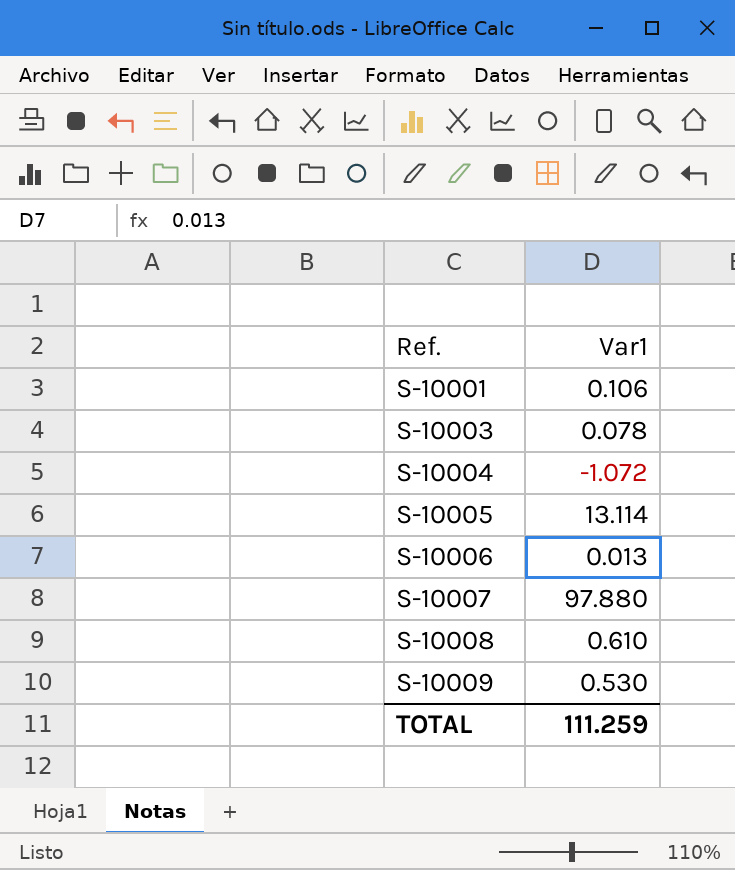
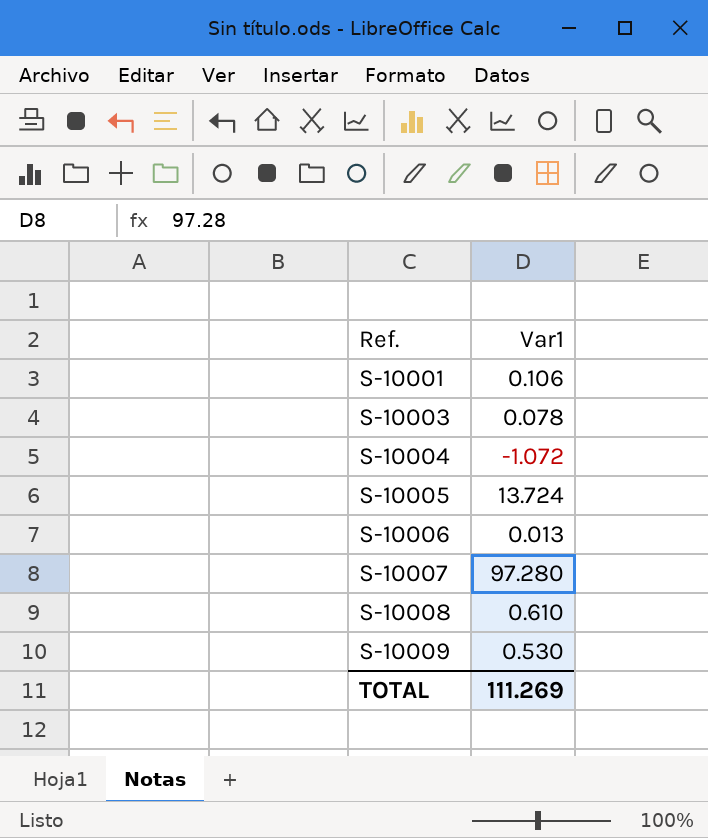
S-10005 | Var1: 13.114 -> 13.724
S-10007 | Var1: 97.880 -> 97.280
TOTAL | Var1: 111.259 -> 111.269

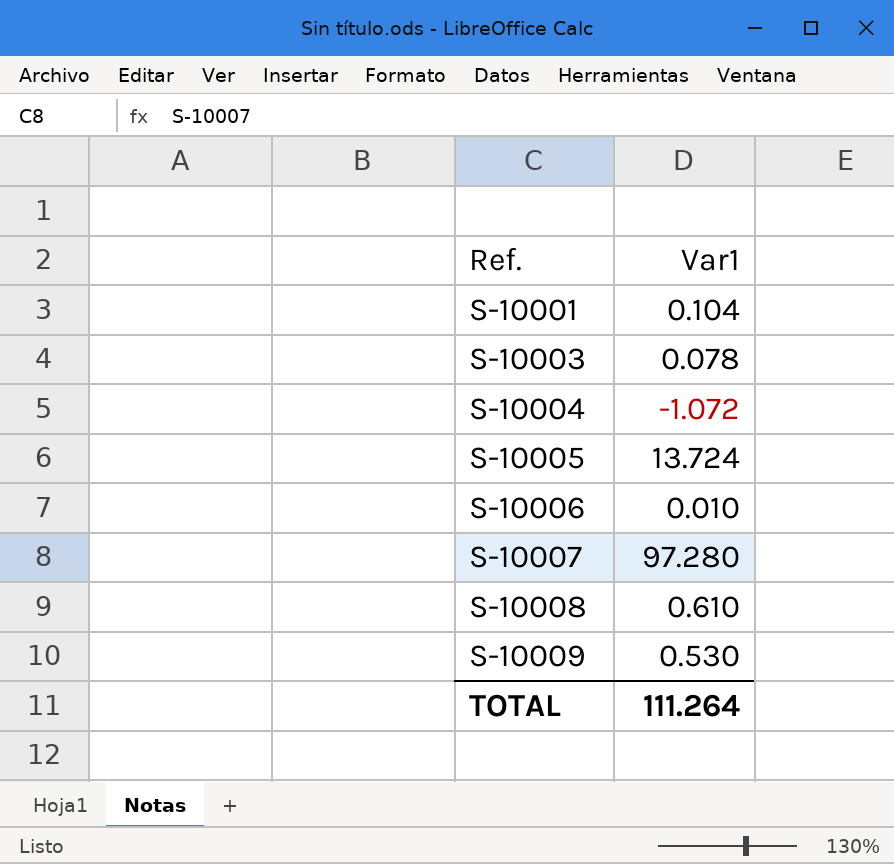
S-10001 | Var1: 0.106 -> 0.104
S-10006 | Var1: 0.013 -> 0.010
TOTAL | Var1: 111.269 -> 111.264

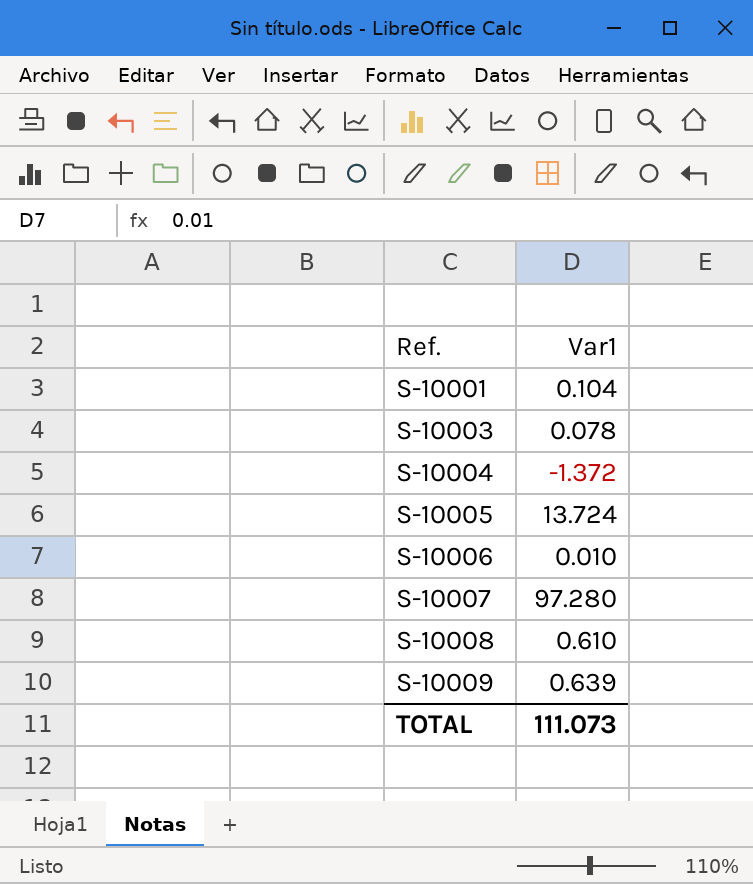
S-10004 | Var1: -1.072 -> -1.372
S-10009 | Var1: 0.530 -> 0.639
TOTAL | Var1: 111.264 -> 111.073

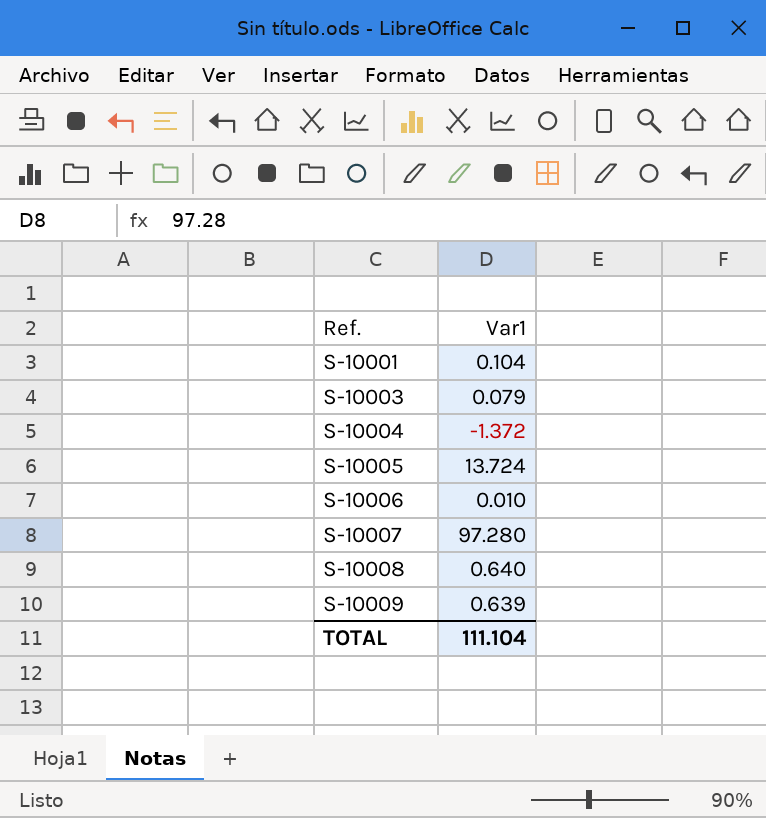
S-10003 | Var1: 0.078 -> 0.079
S-10008 | Var1: 0.610 -> 0.640
TOTAL | Var1: 111.073 -> 111.104

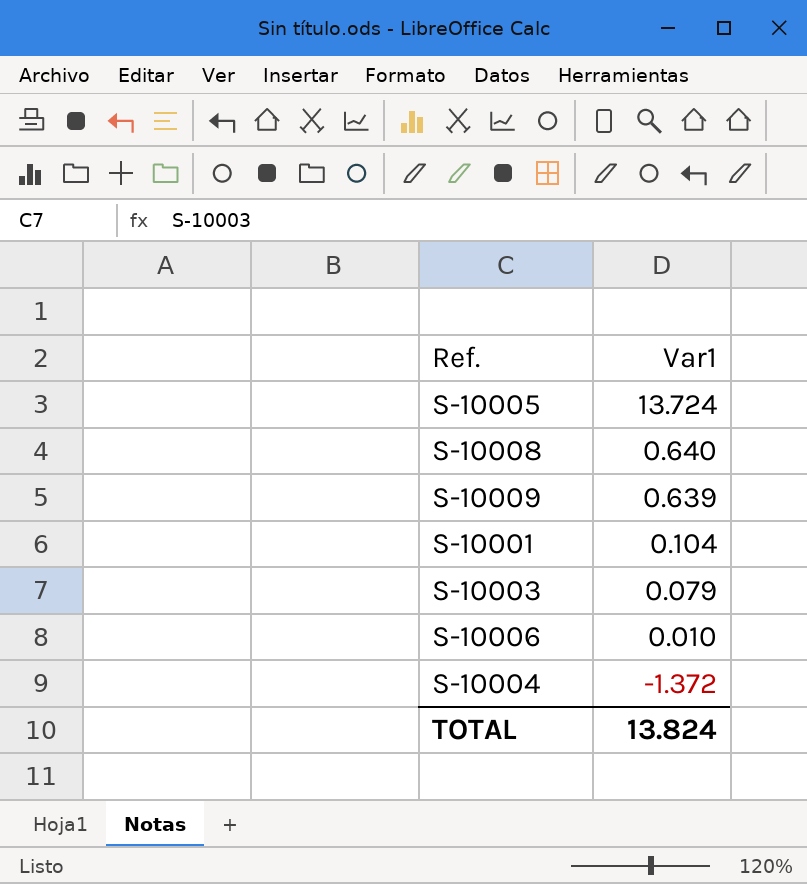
row order: Ref. ascending -> Var1 descending
row S-10007: 97.280 -> none
TOTAL | Var1: 111.104 -> 13.824

